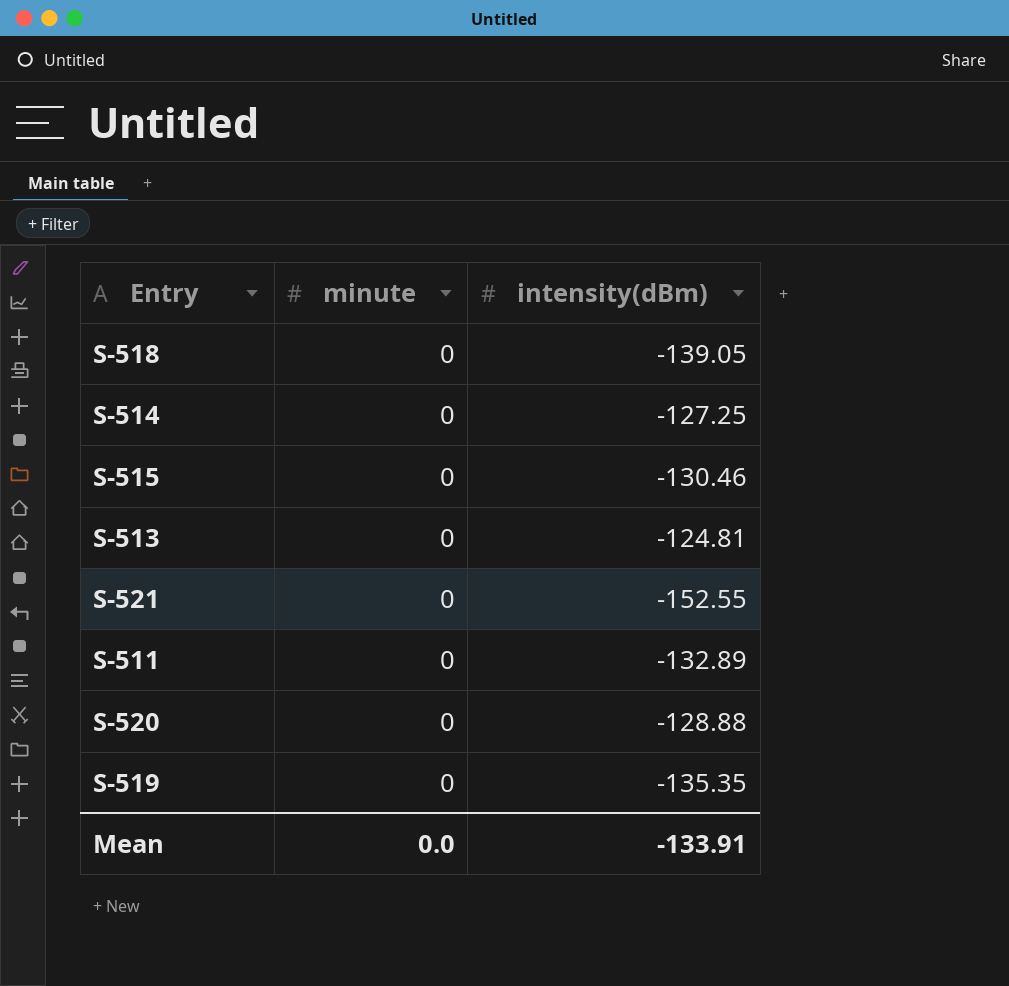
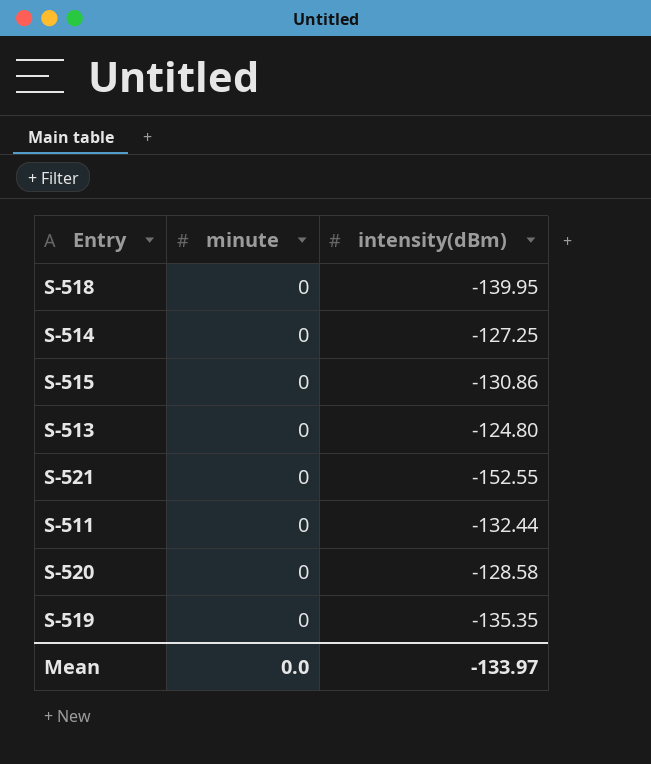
S-518 | intensity(dBm): -139.05 -> -139.95
S-515 | intensity(dBm): -130.46 -> -130.86
S-513 | intensity(dBm): -124.81 -> -124.80
S-511 | intensity(dBm): -132.89 -> -132.44
S-520 | intensity(dBm): -128.88 -> -128.58
Mean | intensity(dBm): -133.91 -> -133.97

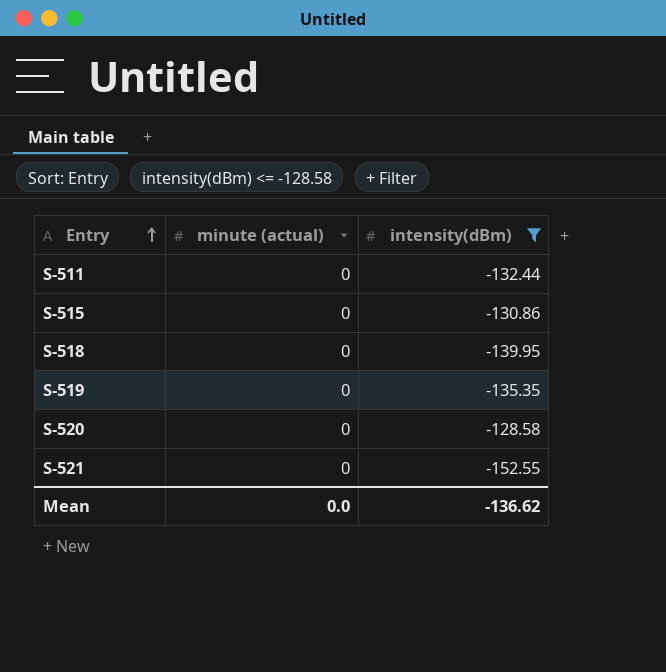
filter: none -> intensity(dBm) <= -128.58
row order: none -> Entry ascending
column name: minute -> minute (actual)
Mean | intensity(dBm): -133.97 -> -136.62

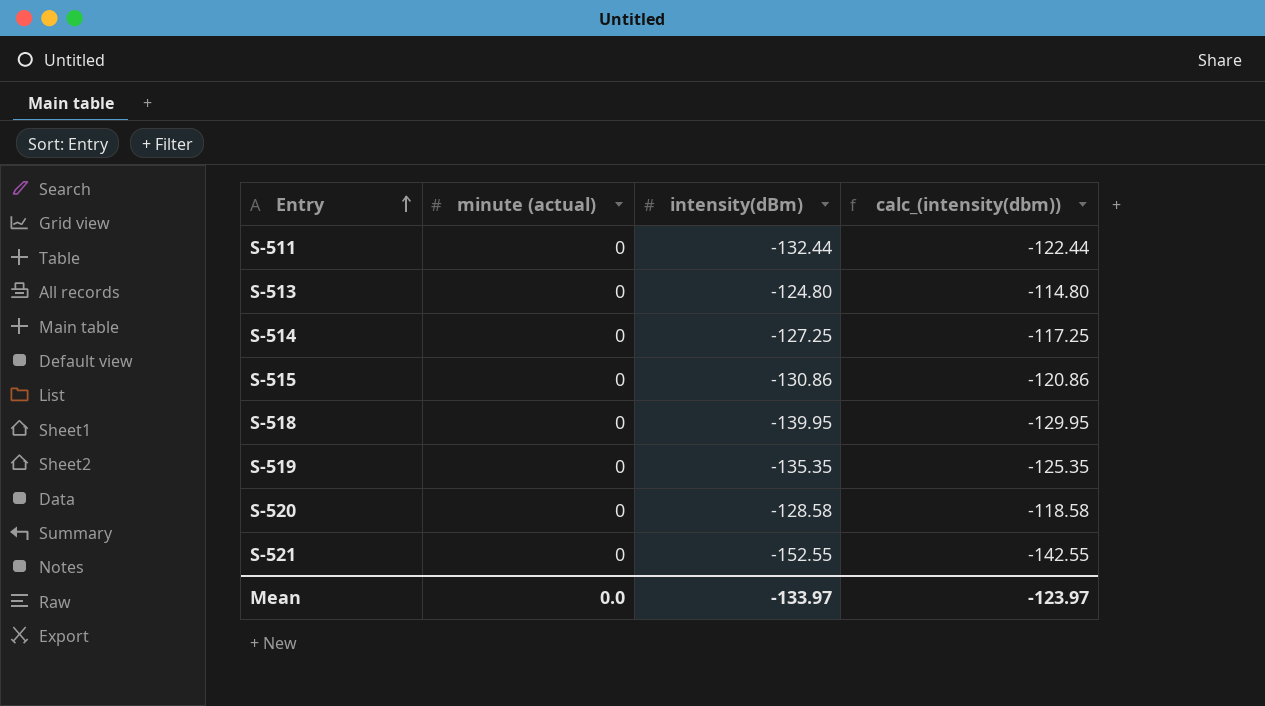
filter: intensity(dBm) <= -128.58 -> none
column calc_(intensity(dbm)) | formula: none -> [intensity(dBm)] + 10
Mean | intensity(dBm): -136.62 -> -133.97

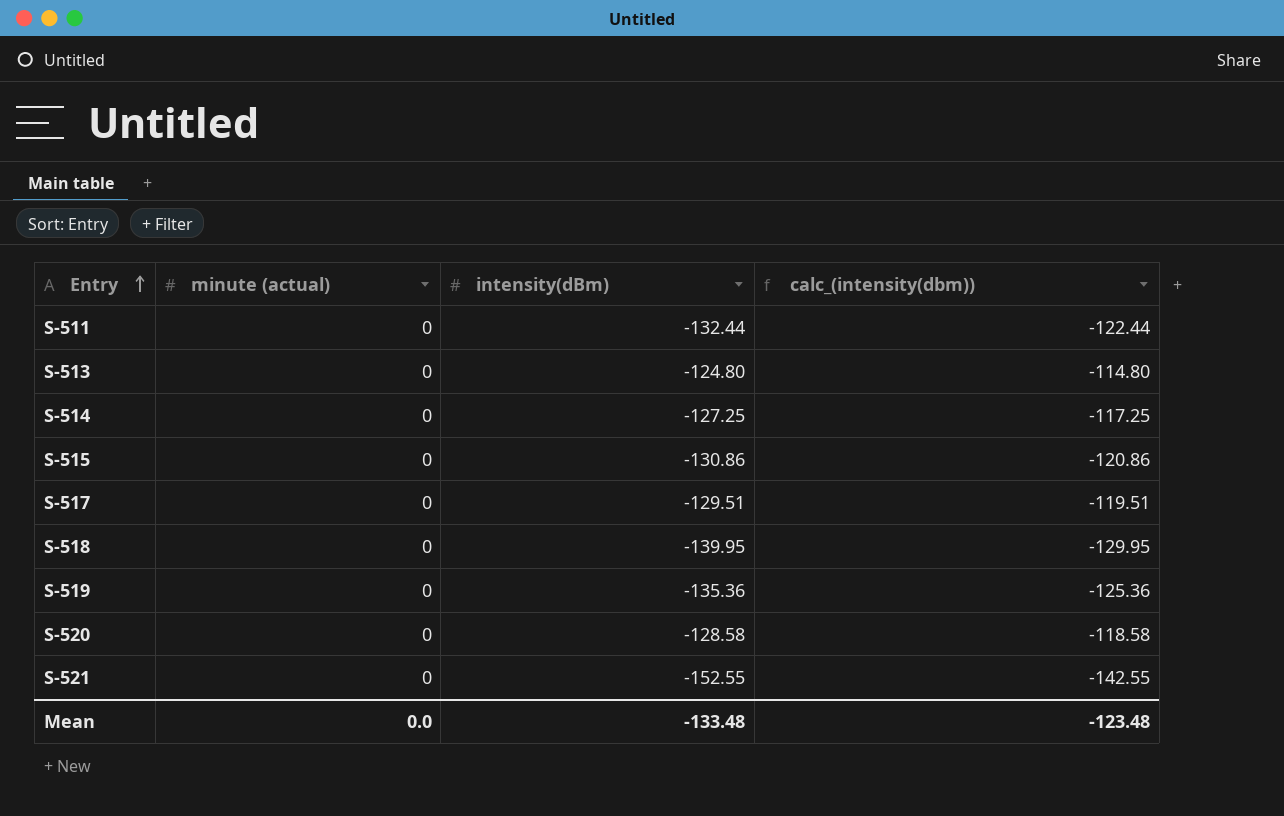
row S-517: none -> 0 | -129.51 | -119.51
S-519 | intensity(dBm): -135.35 -> -135.36
S-519 | calc_(intensity(dbm)): -125.35 -> -125.36
Mean | intensity(dBm): -133.97 -> -133.48
Mean | calc_(intensity(dbm)): -123.97 -> -123.48

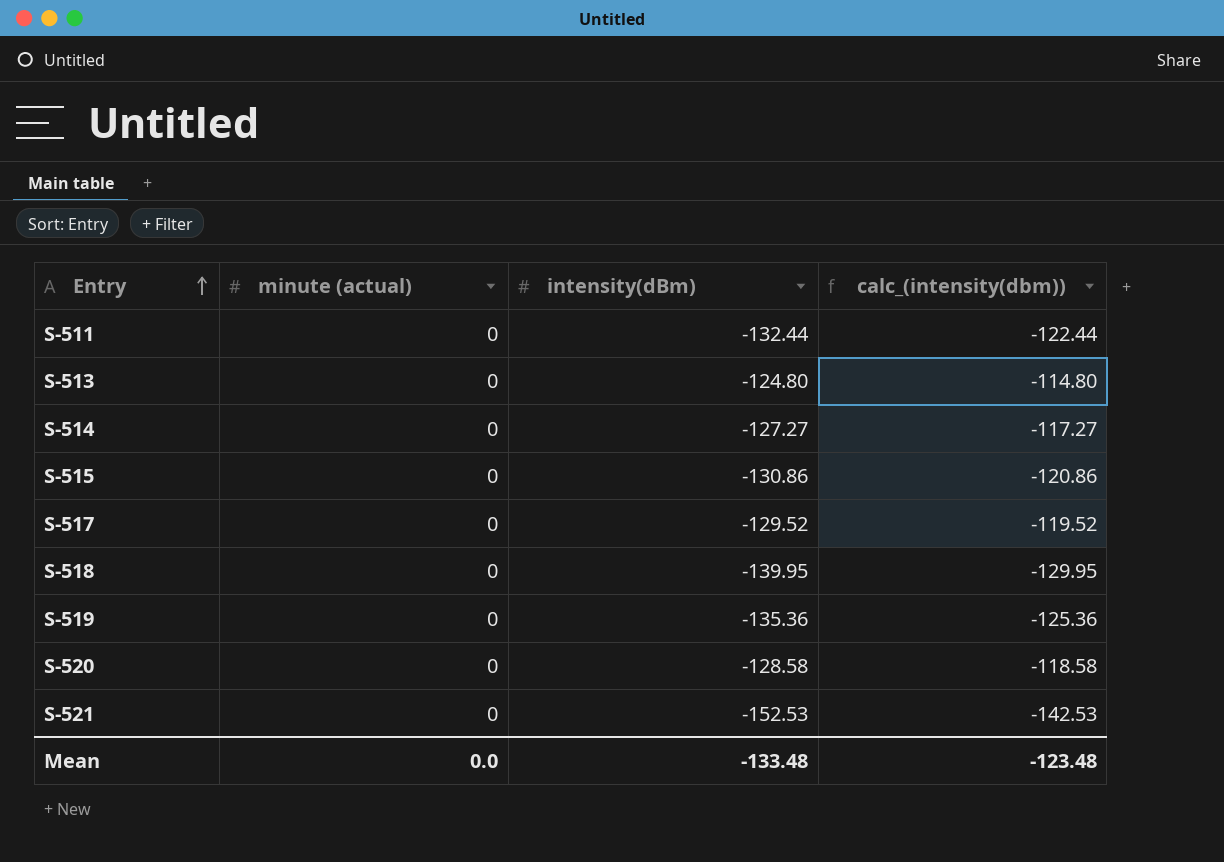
S-514 | intensity(dBm): -127.25 -> -127.27
S-514 | calc_(intensity(dbm)): -117.25 -> -117.27
S-517 | intensity(dBm): -129.51 -> -129.52
S-517 | calc_(intensity(dbm)): -119.51 -> -119.52
S-521 | intensity(dBm): -152.55 -> -152.53
S-521 | calc_(intensity(dbm)): -142.55 -> -142.53

